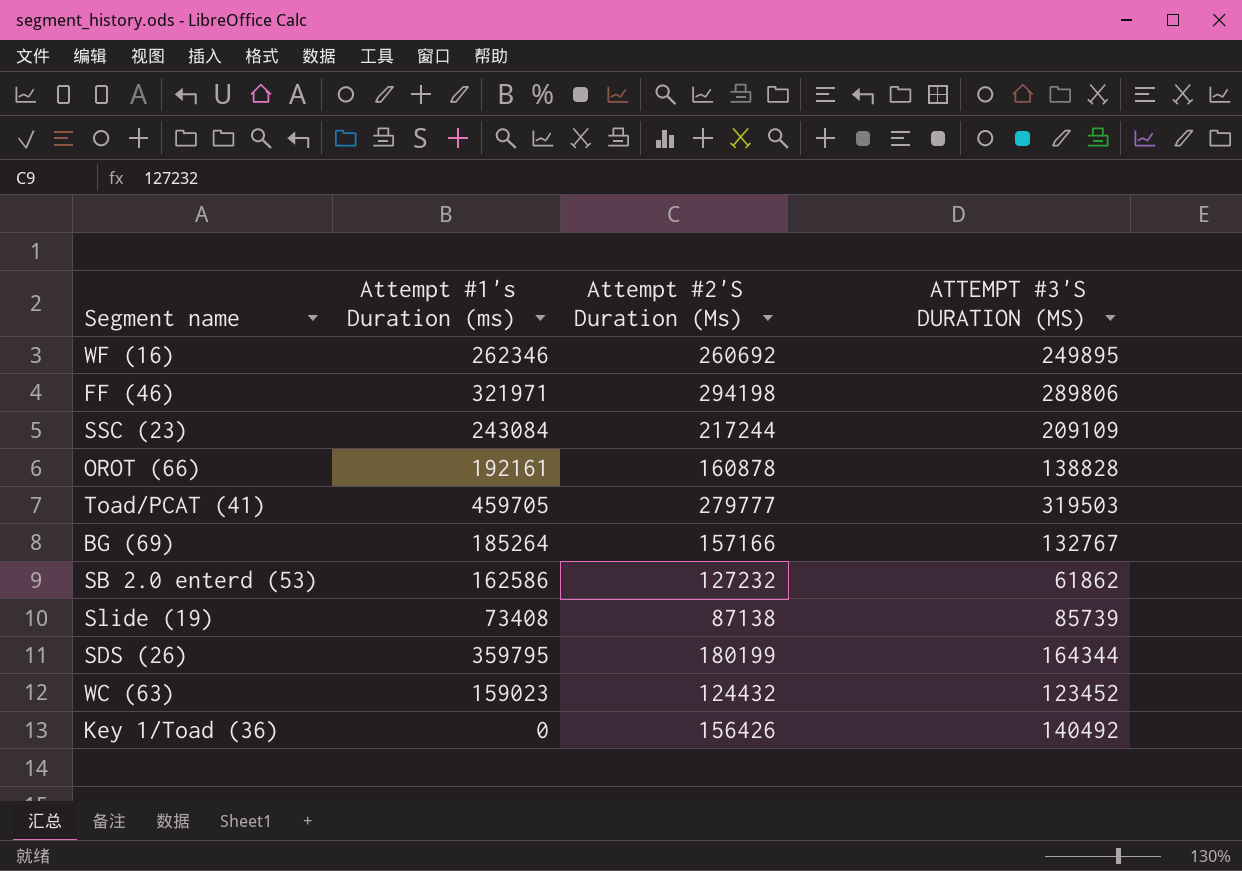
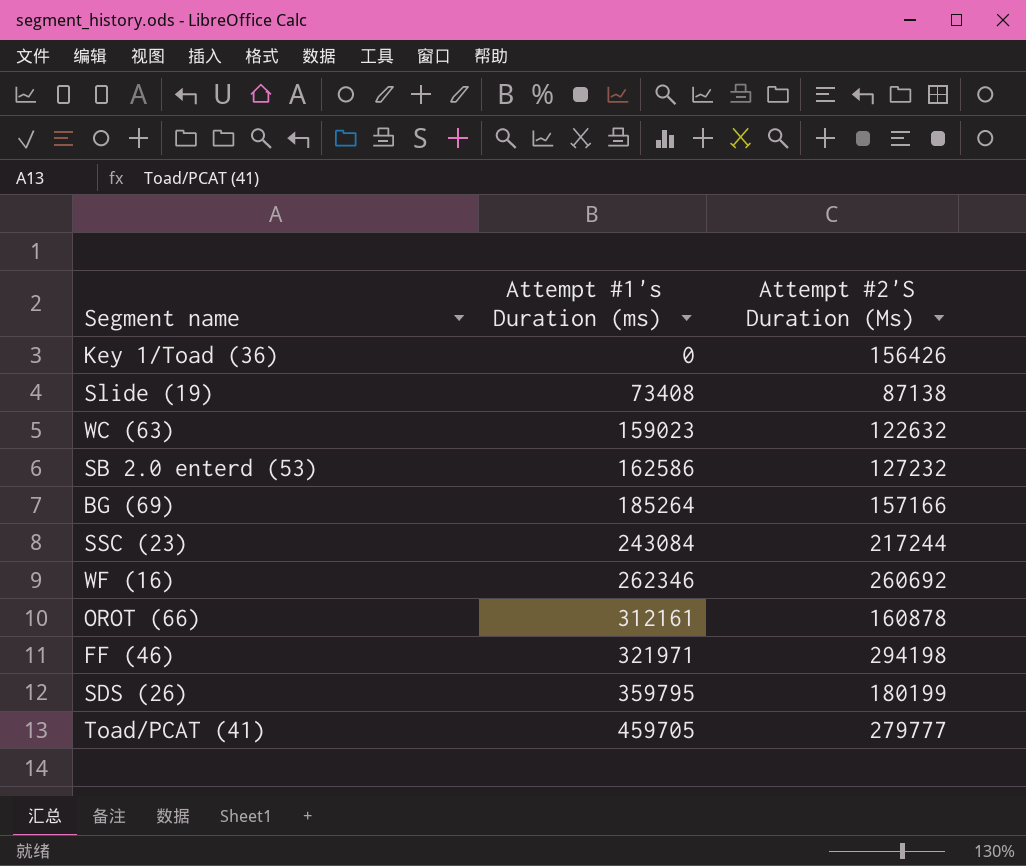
row order: none -> Attempt #1's Duration (ms) ascending
column ATTEMPT #3'S DURATION (MS) | position: 4 -> none
WC (63) | Attempt #2'S Duration (Ms): 124432 -> 122632
OROT (66) | Attempt #1's Duration (ms): 192161 -> 312161

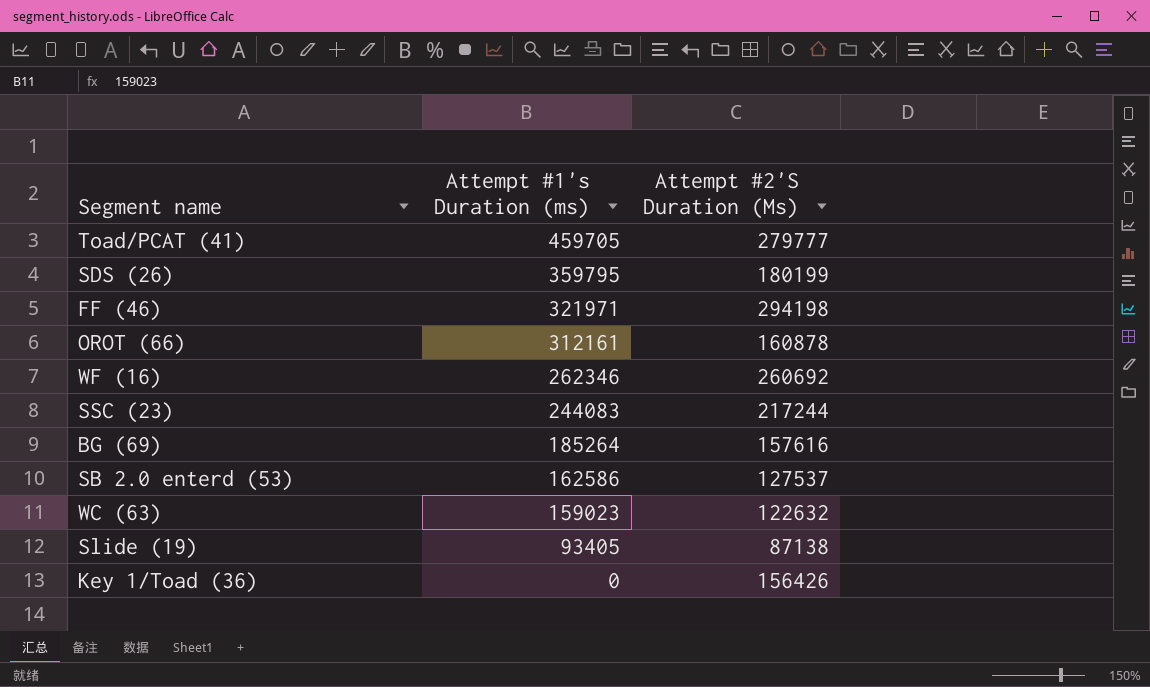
row order: Attempt #1's Duration (ms) ascending -> Attempt #1's Duration (ms) descending
SSC (23) | Attempt #1's Duration (ms): 243084 -> 244083
BG (69) | Attempt #2'S Duration (Ms): 157166 -> 157616
SB 2.0 enterd (53) | Attempt #2'S Duration (Ms): 127232 -> 127537
Slide (19) | Attempt #1's Duration (ms): 73408 -> 93405

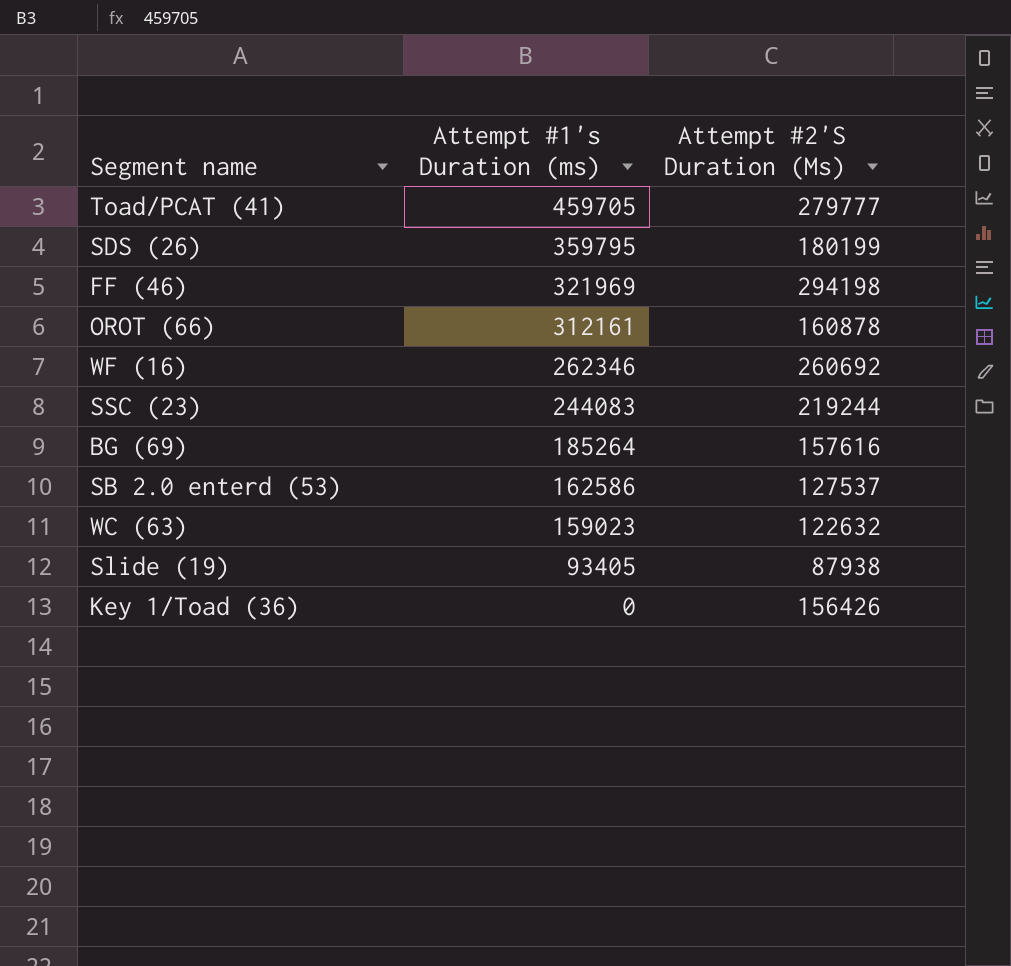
FF (46) | Attempt #1's Duration (ms): 321971 -> 321969
SSC (23) | Attempt #2'S Duration (Ms): 217244 -> 219244
Slide (19) | Attempt #2'S Duration (Ms): 87138 -> 87938

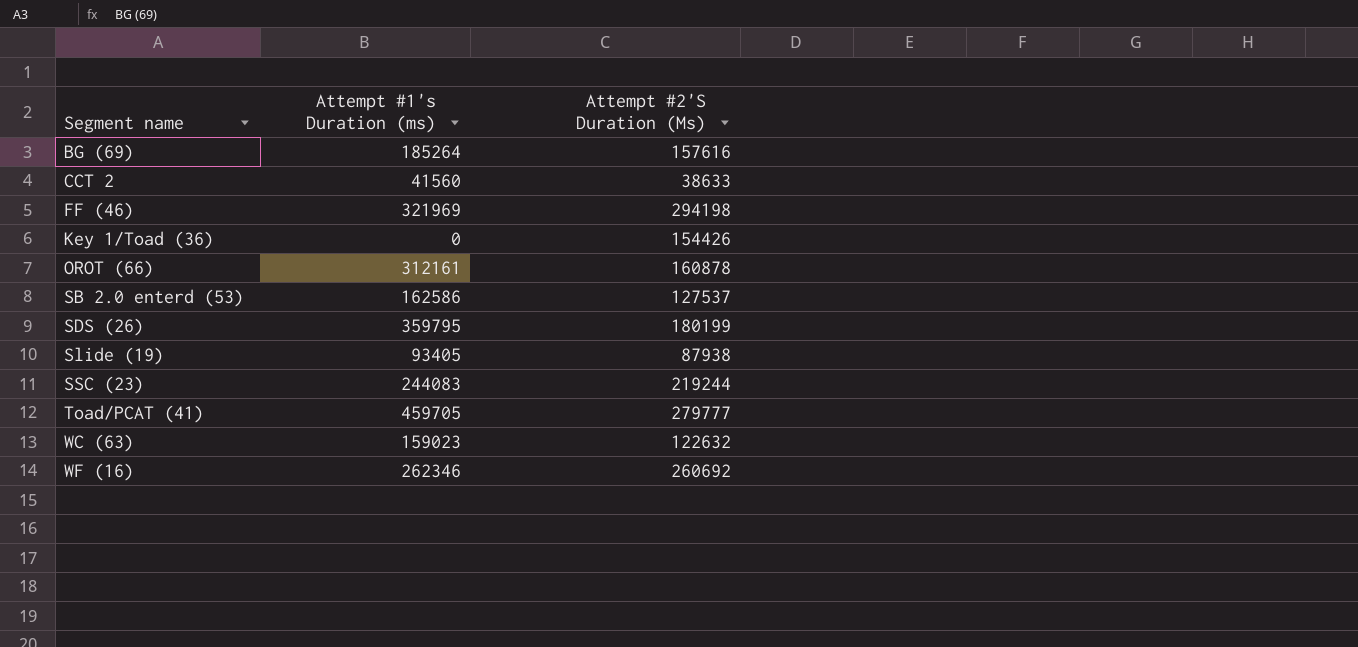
row order: Attempt #1's Duration (ms) descending -> Segment name ascending
row CCT 2: none -> 41560 | 38633
Key 1/Toad (36) | Attempt #2'S Duration (Ms): 156426 -> 154426

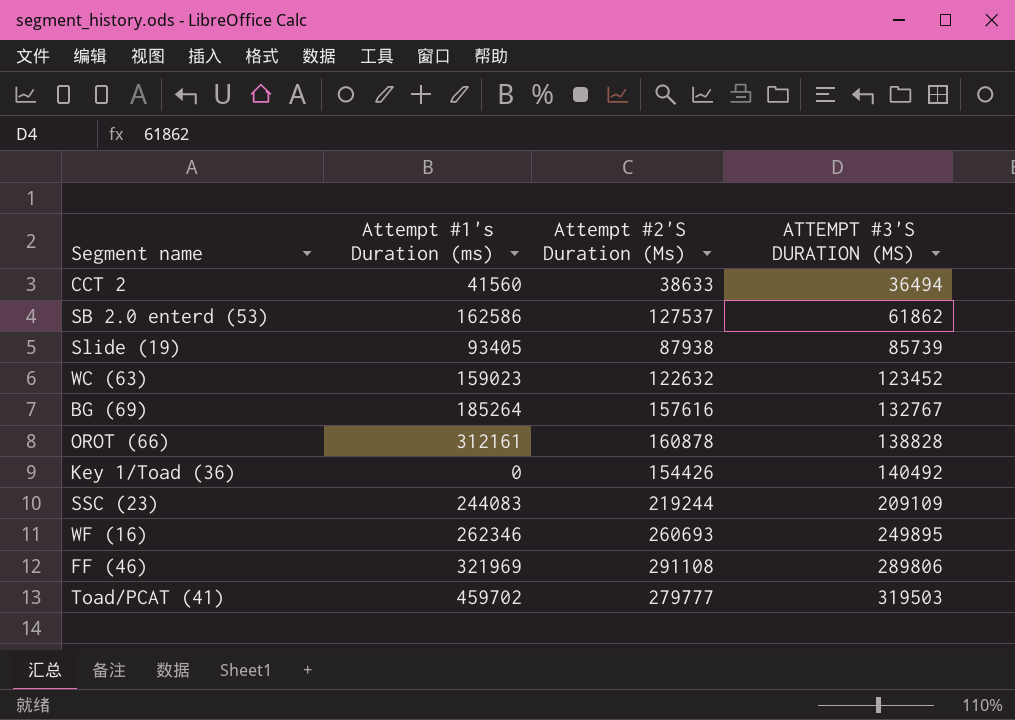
row order: Segment name ascending -> ATTEMPT #3'S DURATION (MS) ascending
column ATTEMPT #3'S DURATION (MS) | position: none -> 4
row SDS (26): 359795 | 180199 -> none
WF (16) | Attempt #2'S Duration (Ms): 260692 -> 260693
FF (46) | Attempt #2'S Duration (Ms): 294198 -> 291108
Toad/PCAT (41) | Attempt #1's Duration (ms): 459705 -> 459702

